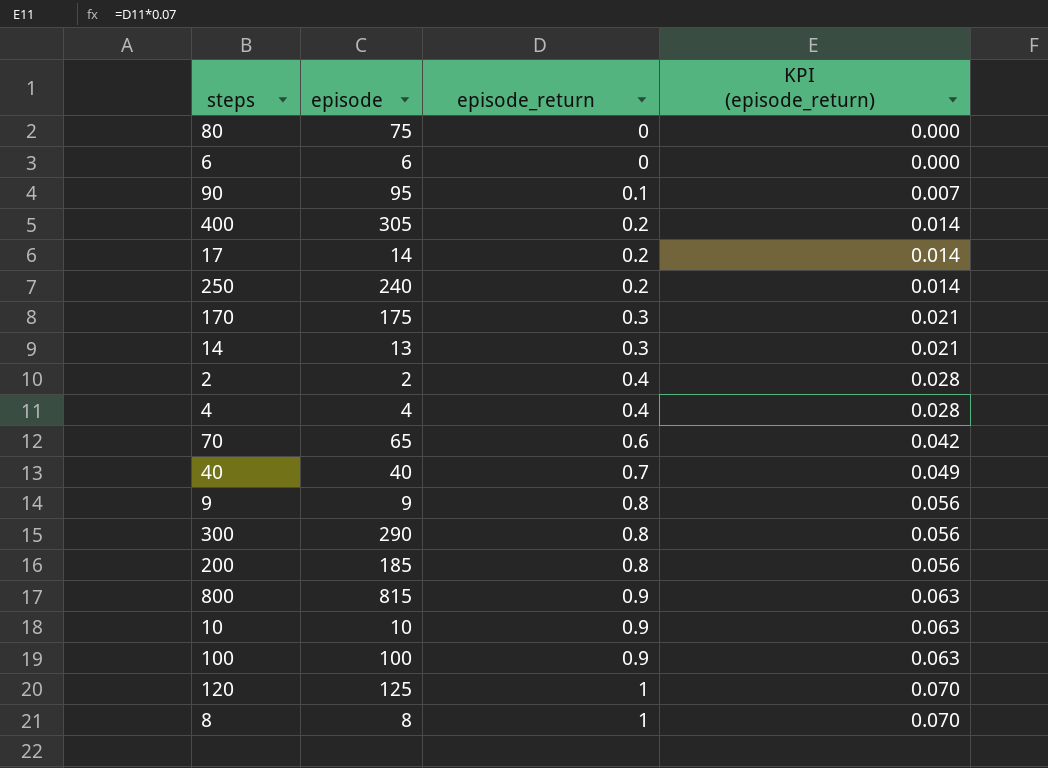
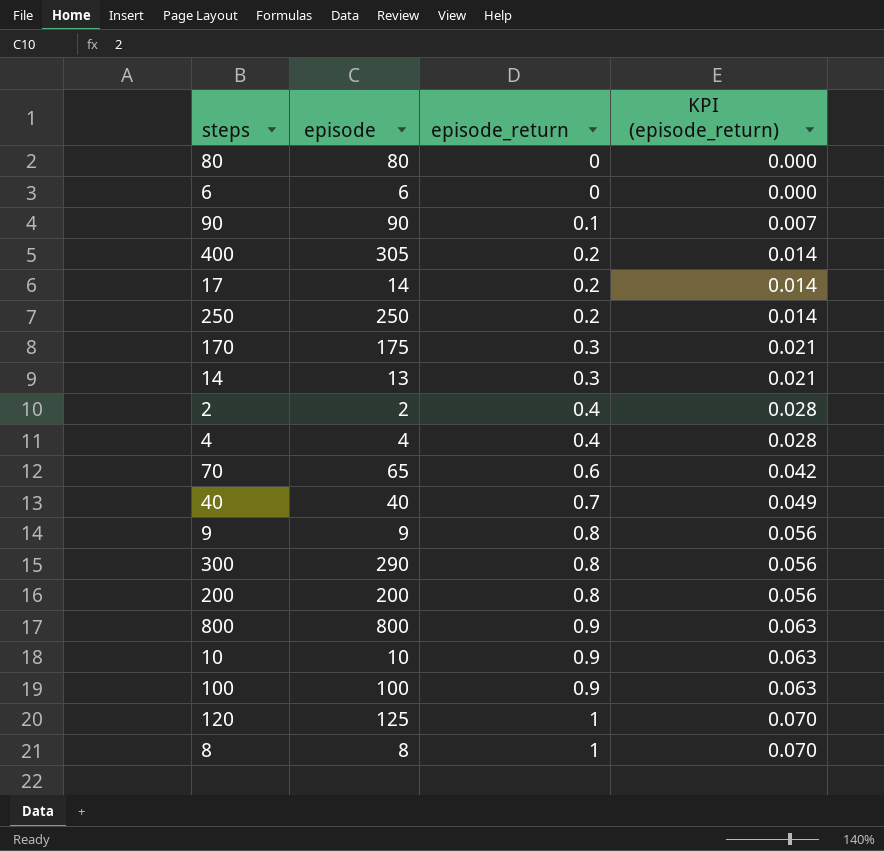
80 | episode: 75 -> 80
90 | episode: 95 -> 90
250 | episode: 240 -> 250
200 | episode: 185 -> 200
800 | episode: 815 -> 800

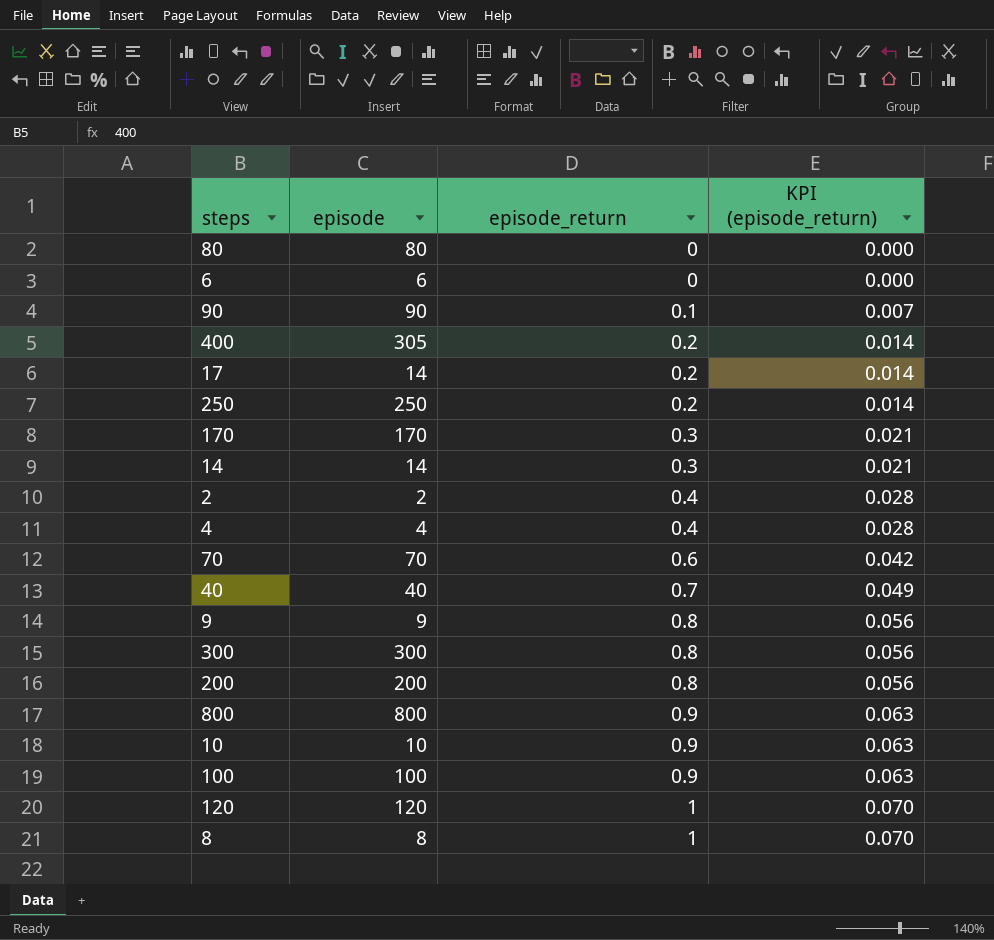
170 | episode: 175 -> 170
14 | episode: 13 -> 14
70 | episode: 65 -> 70
300 | episode: 290 -> 300
120 | episode: 125 -> 120

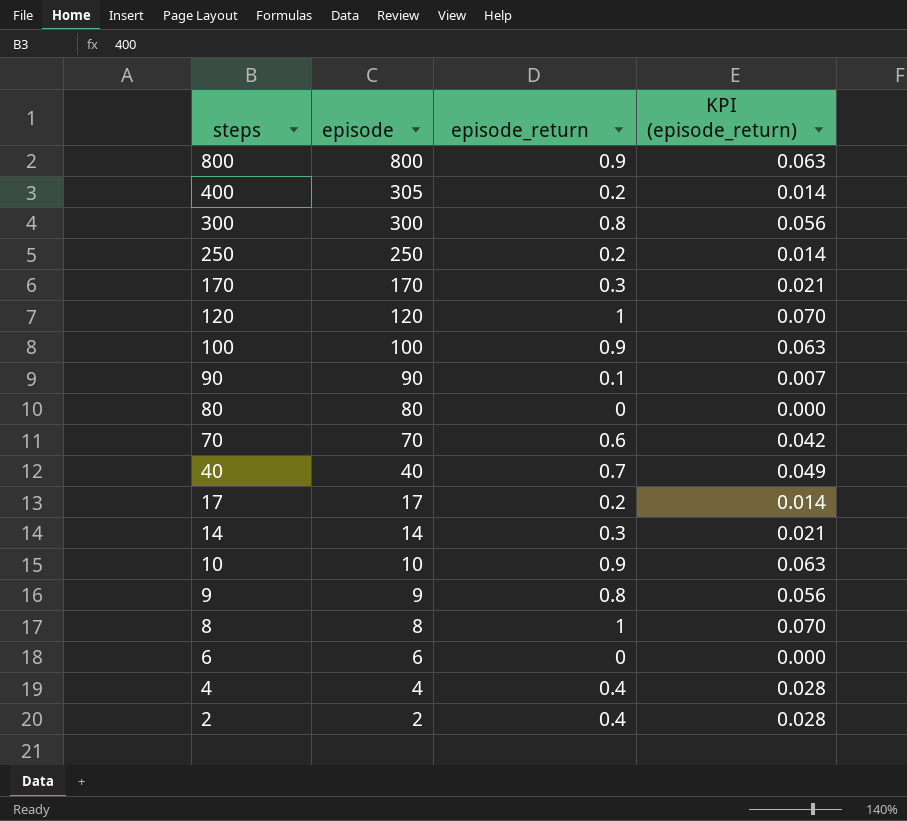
row order: episode_return ascending -> steps descending
row 200: 200 | 0.8 | 0.056 -> none
17 | episode: 14 -> 17

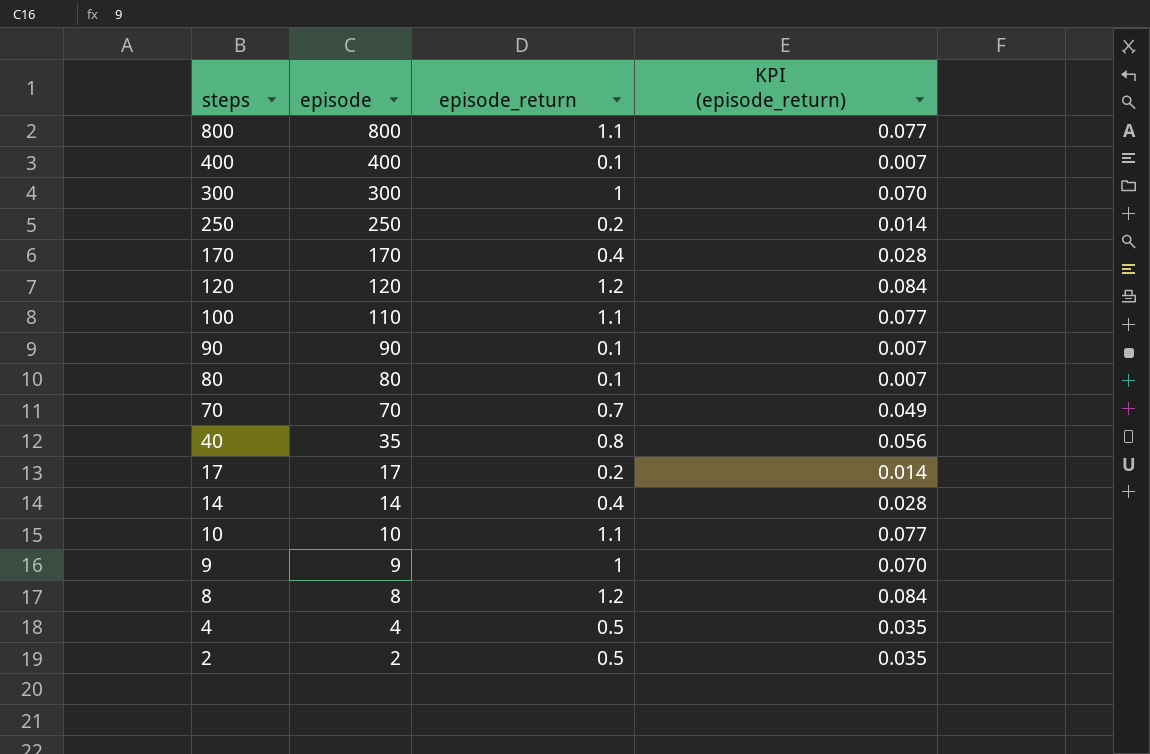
row 6: 6 | 0 | 0.000 -> none
800 | episode_return: 0.9 -> 1.1
800 | KPI (episode_return): 0.063 -> 0.077
400 | episode: 305 -> 400
400 | episode_return: 0.2 -> 0.1
400 | KPI (episode_return): 0.014 -> 0.007
300 | episode_return: 0.8 -> 1
300 | KPI (episode_return): 0.056 -> 0.070
170 | episode_return: 0.3 -> 0.4
170 | KPI (episode_return): 0.021 -> 0.028
120 | episode_return: 1 -> 1.2
120 | KPI (episode_return): 0.070 -> 0.084
100 | episode: 100 -> 110
100 | episode_return: 0.9 -> 1.1
100 | KPI (episode_return): 0.063 -> 0.077
80 | episode_return: 0 -> 0.1
80 | KPI (episode_return): 0.000 -> 0.007
70 | episode_return: 0.6 -> 0.7
70 | KPI (episode_return): 0.042 -> 0.049
40 | episode: 40 -> 35
40 | episode_return: 0.7 -> 0.8
40 | KPI (episode_return): 0.049 -> 0.056
14 | episode_return: 0.3 -> 0.4
14 | KPI (episode_return): 0.021 -> 0.028
10 | episode_return: 0.9 -> 1.1
10 | KPI (episode_return): 0.063 -> 0.077
9 | episode_return: 0.8 -> 1
9 | KPI (episode_return): 0.056 -> 0.070
8 | episode_return: 1 -> 1.2
8 | KPI (episode_return): 0.070 -> 0.084
4 | episode_return: 0.4 -> 0.5
4 | KPI (episode_return): 0.028 -> 0.035
2 | episode_return: 0.4 -> 0.5
2 | KPI (episode_return): 0.028 -> 0.035

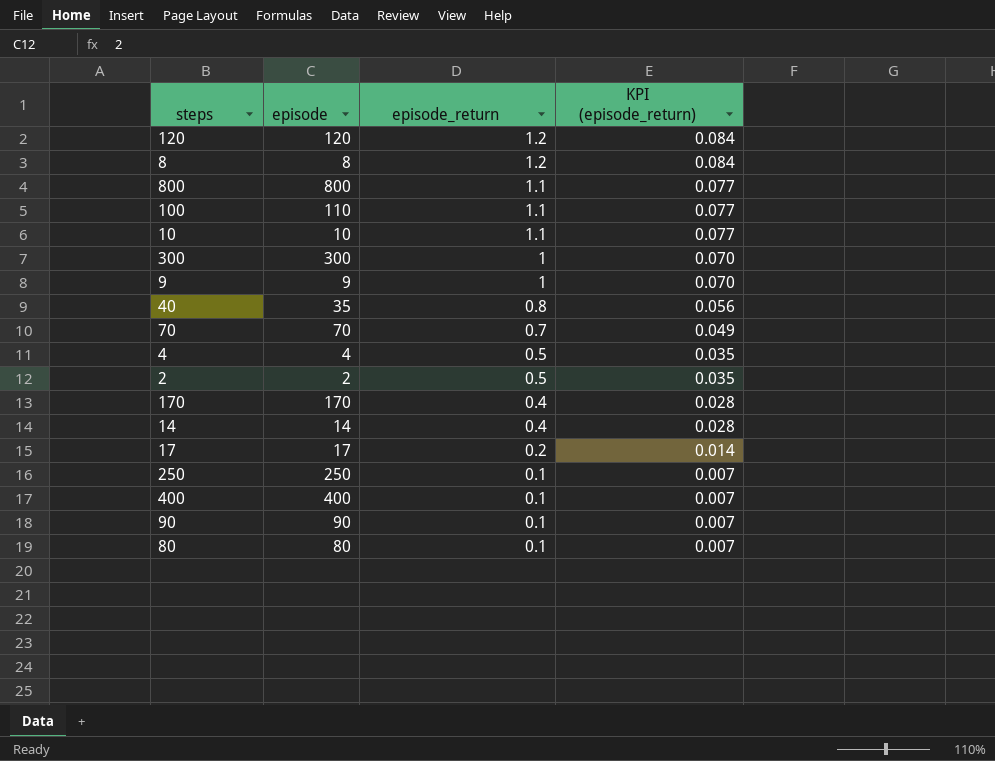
row order: steps descending -> episode_return descending
250 | episode_return: 0.2 -> 0.1
250 | KPI (episode_return): 0.014 -> 0.007

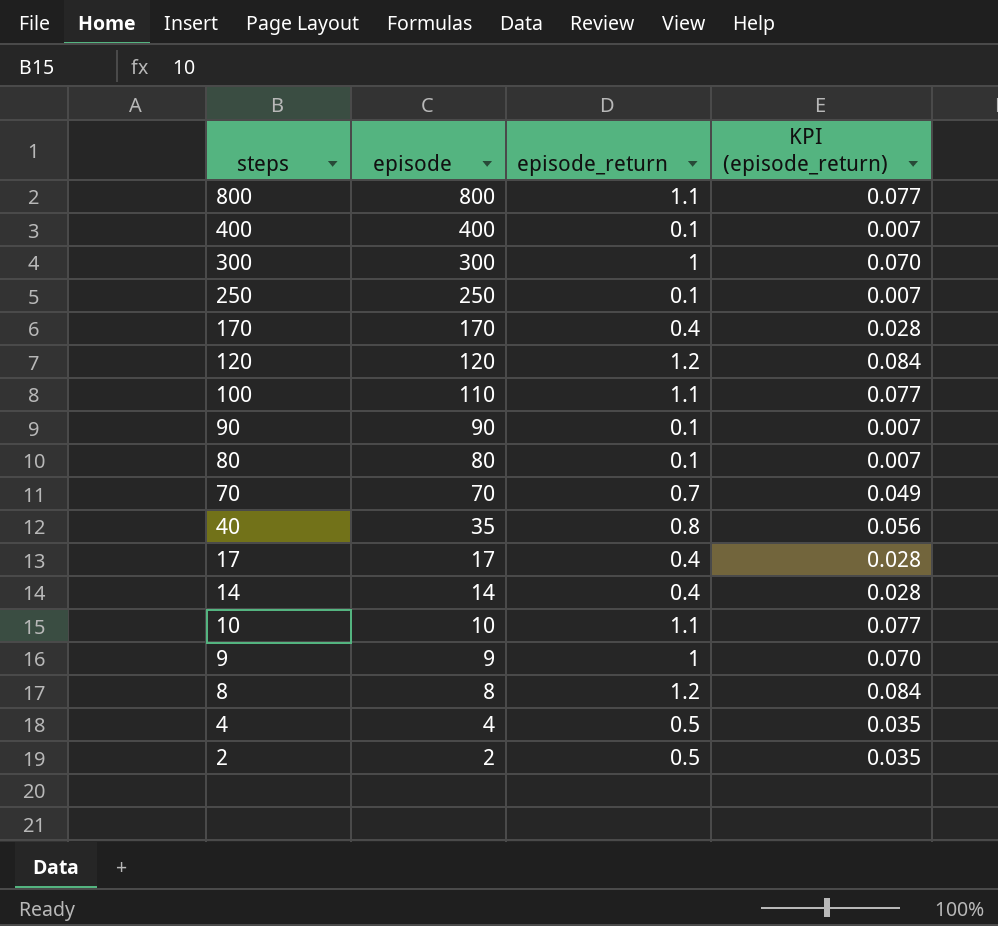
row order: episode_return descending -> steps descending
17 | episode_return: 0.2 -> 0.4
17 | KPI (episode_return): 0.014 -> 0.028

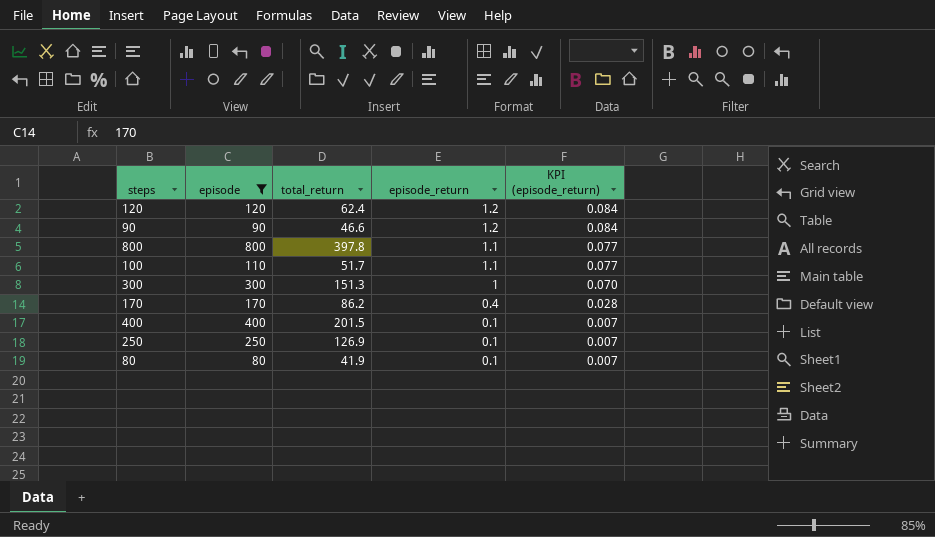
filter: none -> episode >= 80
row order: steps descending -> episode_return descending
column total_return | position: none -> 3
90 | episode_return: 0.1 -> 1.2
90 | KPI (episode_return): 0.007 -> 0.084

